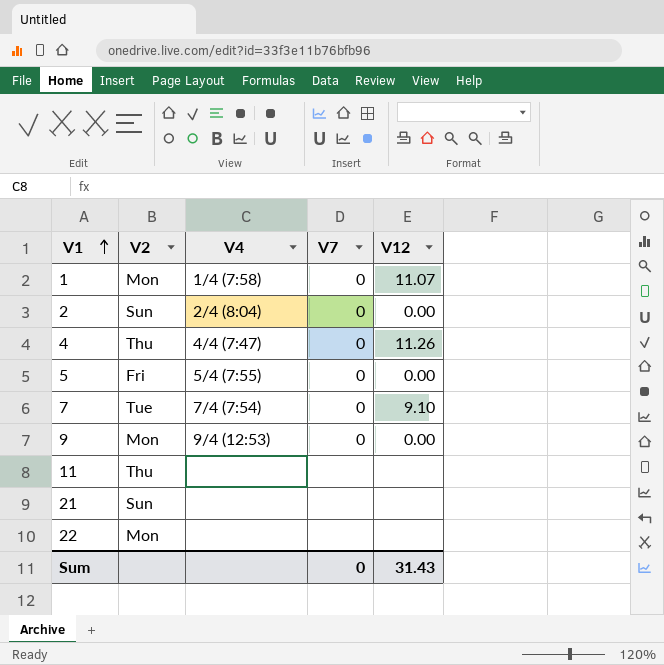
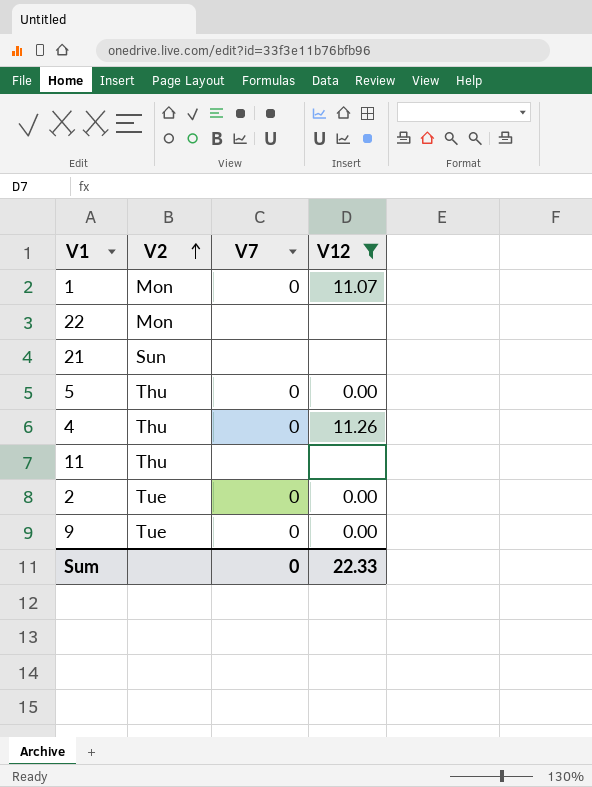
filter: none -> V12 != 9.10
row order: V1 ascending -> V2 ascending
column V4 | position: 3 -> none
5 | V2: Fri -> Thu
2 | V2: Sun -> Tue
9 | V2: Mon -> Tue
Sum | V12: 31.43 -> 22.33

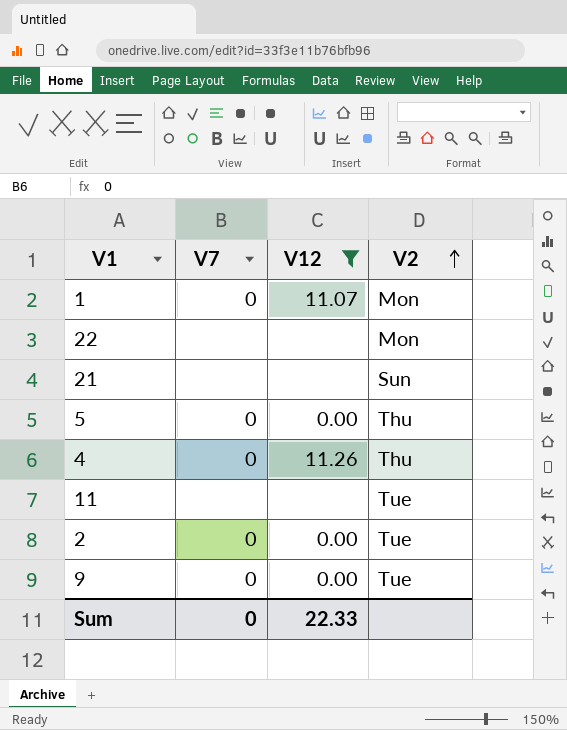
column V2 | position: 2 -> 4
11 | V2: Thu -> Tue

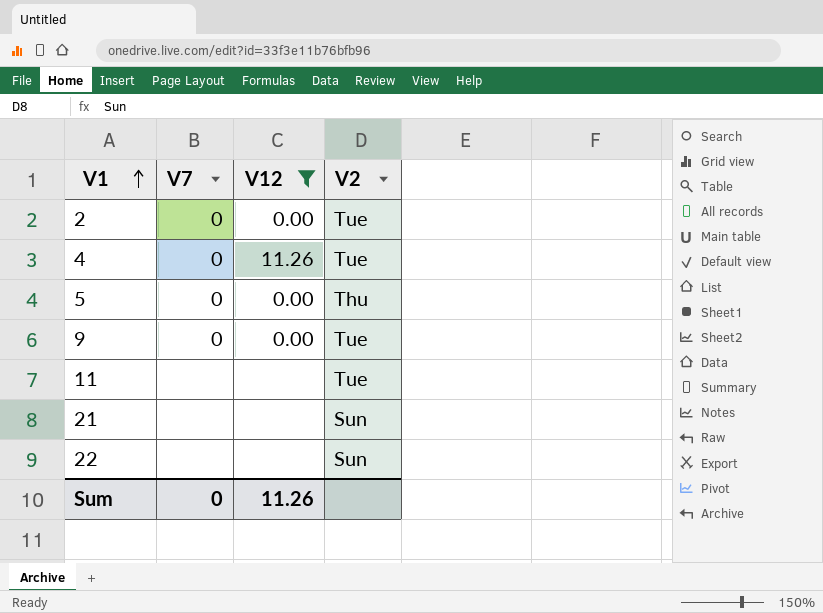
row order: V2 ascending -> V1 ascending
row 1: 0 | 11.07 | Mon -> none
4 | V2: Thu -> Tue
22 | V2: Mon -> Sun
Sum | V12: 22.33 -> 11.26

